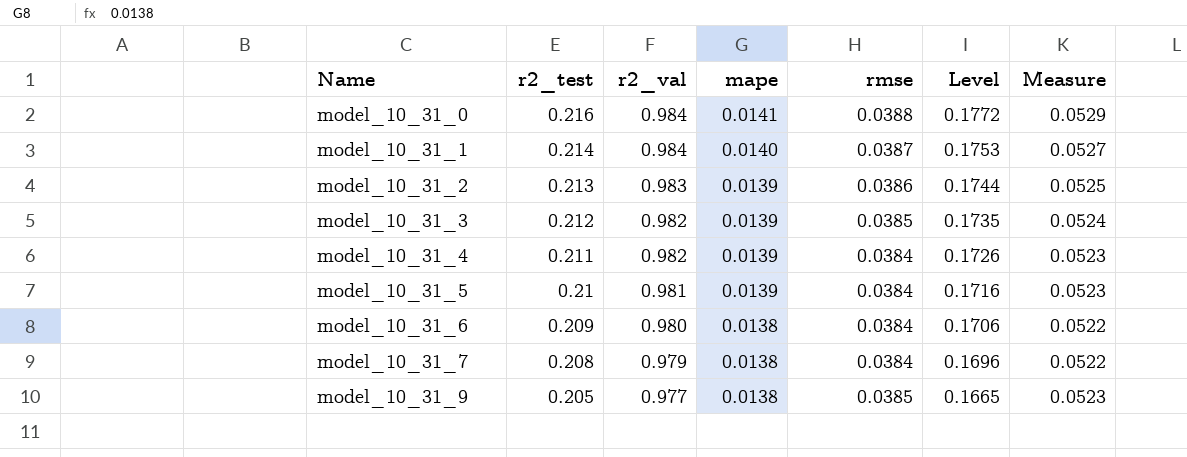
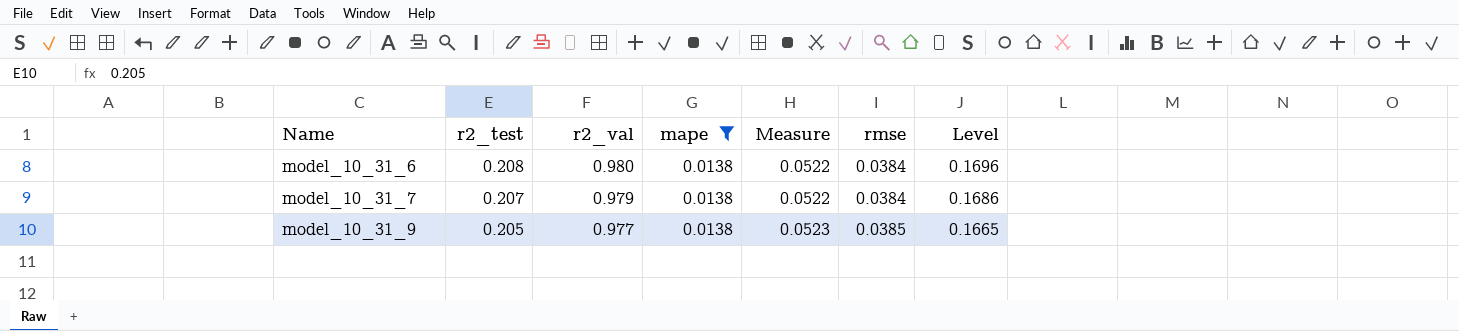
filter: none -> mape = 0.0138
column Measure | position: 7 -> 5
model_10_31_6 | r2_test: 0.209 -> 0.208
model_10_31_6 | Level: 0.1706 -> 0.1696
model_10_31_7 | r2_test: 0.208 -> 0.207
model_10_31_7 | Level: 0.1696 -> 0.1686

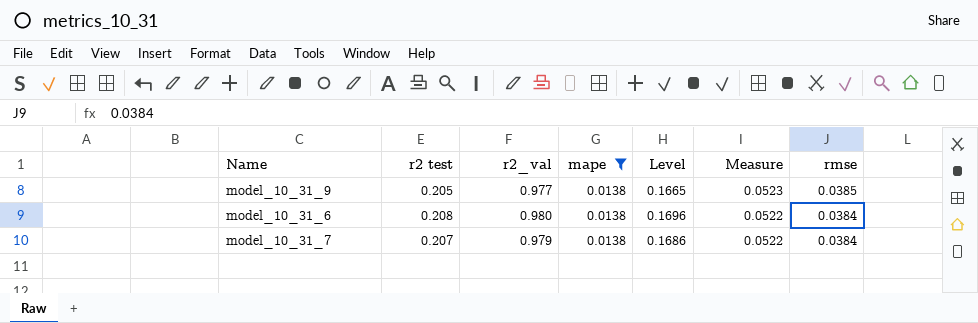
row order: Name ascending -> Measure descending
column name: r2_test -> r2 test
column Level | position: 7 -> 5

